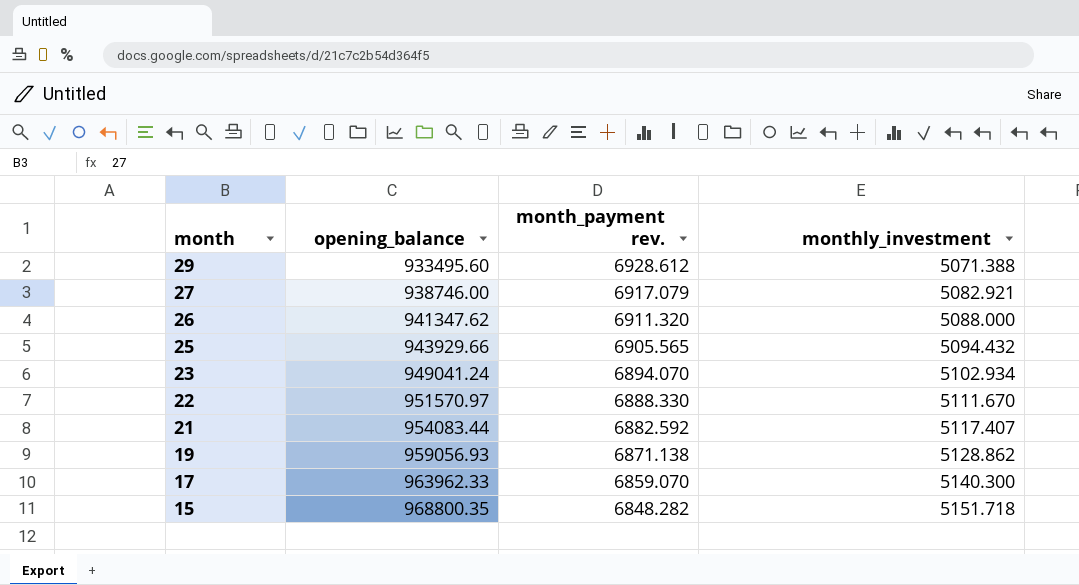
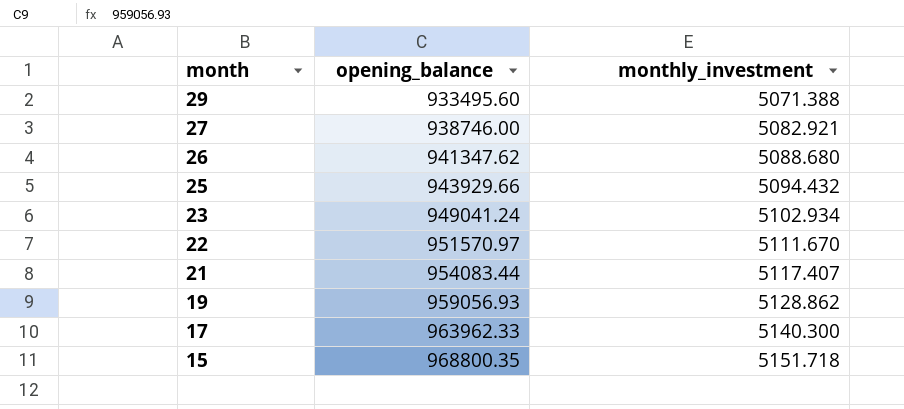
column month_payment rev. | position: 3 -> none
26 | monthly_investment: 5088.000 -> 5088.680

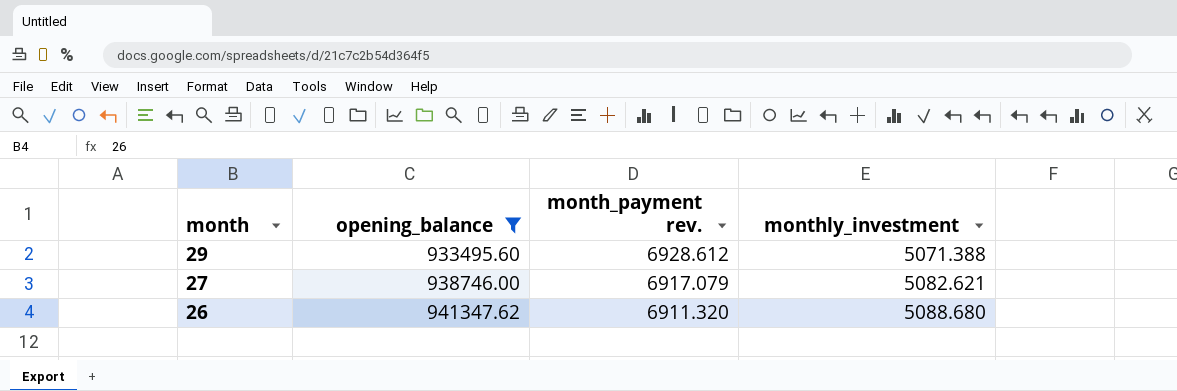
filter: none -> opening_balance <= 941347.62
column month_payment rev. | position: none -> 3
27 | monthly_investment: 5082.921 -> 5082.621

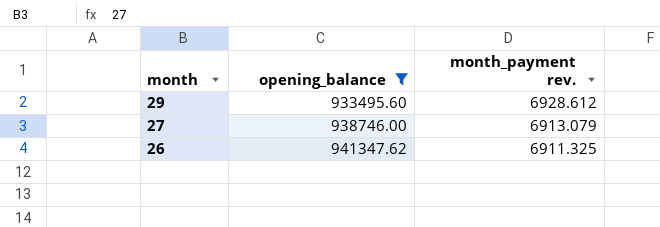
column monthly_investment | position: 4 -> none
27 | month_payment rev.: 6917.079 -> 6913.079
26 | month_payment rev.: 6911.320 -> 6911.325

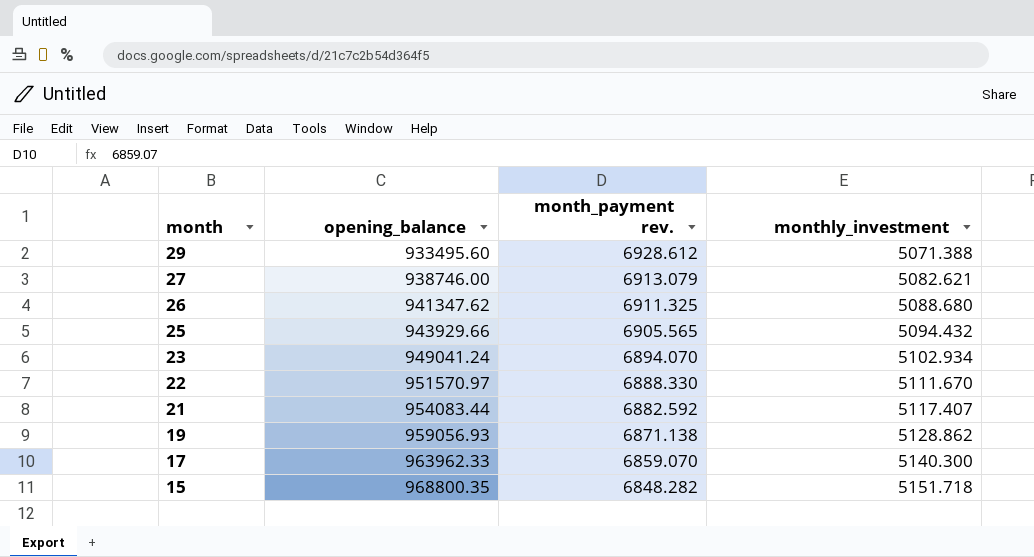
filter: opening_balance <= 941347.62 -> none
column monthly_investment | position: none -> 4

